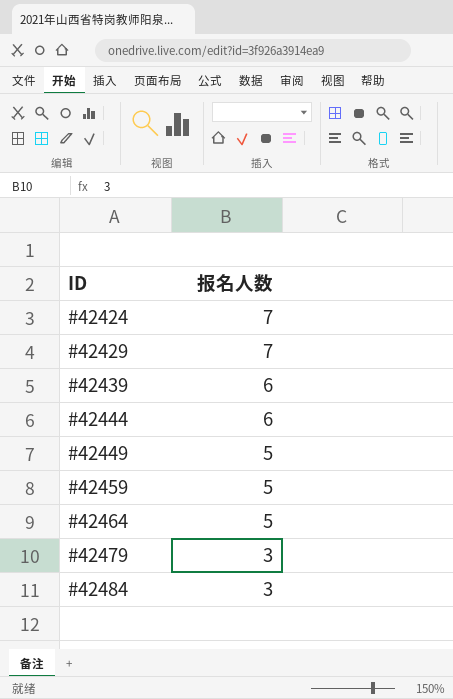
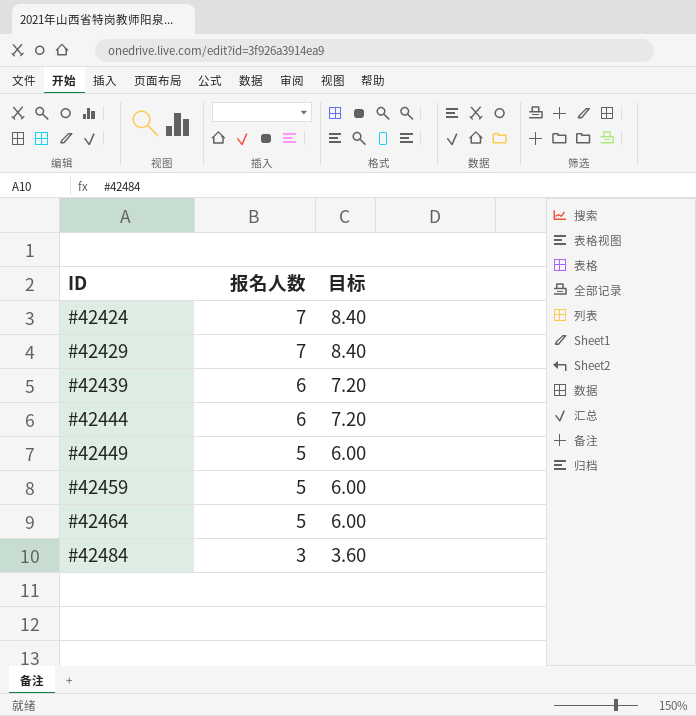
column 目标 | formula: none -> [报名人数] * 1.2
row #42479: 3 -> none

